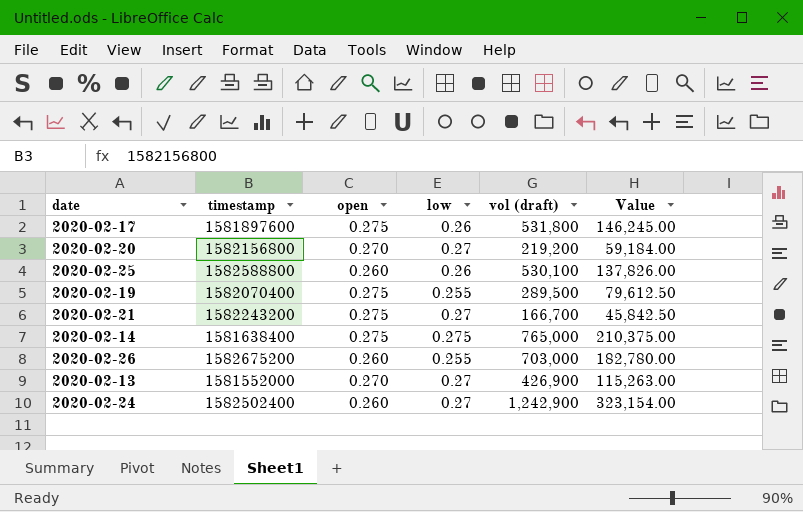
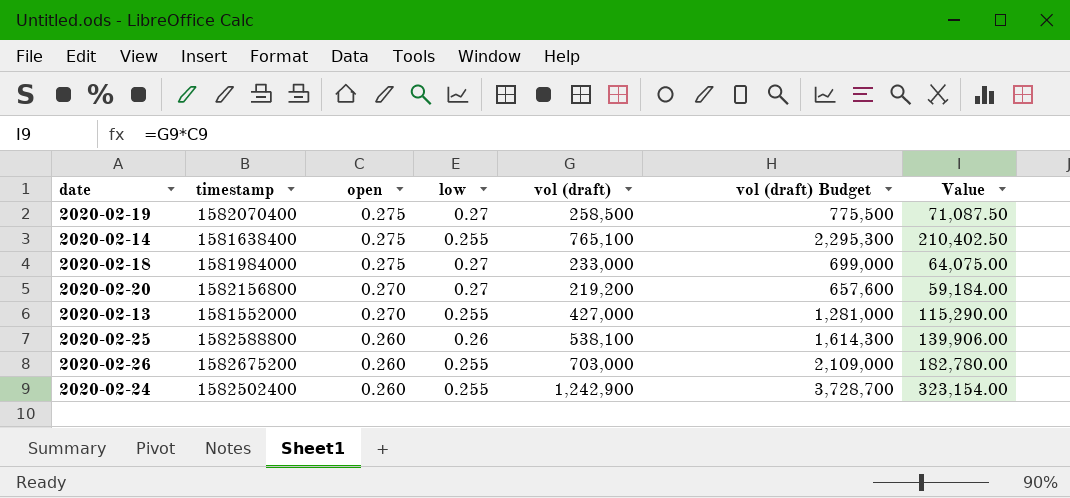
row order: none -> open descending
column vol (draft) Budget | formula: none -> [vol (draft)] * 3
row 2020-02-17: 1581897600 | 0.275 | 0.26 | 531,800 | 146,245.00 -> none
row 2020-02-21: 1582243200 | 0.275 | 0.27 | 166,700 | 45,842.50 -> none
2020-02-19 | low: 0.255 -> 0.27
2020-02-19 | vol (draft): 289,500 -> 258,500
2020-02-19 | Value: 79,612.50 -> 71,087.50
2020-02-14 | low: 0.275 -> 0.255
2020-02-14 | vol (draft): 765,000 -> 765,100
2020-02-14 | Value: 210,375.00 -> 210,402.50
row 2020-02-18: none -> 1581984000 | 0.275 | 0.27 | 233,000 | 699,000 | 64,075.00
2020-02-13 | low: 0.27 -> 0.255
2020-02-13 | vol (draft): 426,900 -> 427,000
2020-02-13 | Value: 115,263.00 -> 115,290.00
2020-02-25 | vol (draft): 530,100 -> 538,100
2020-02-25 | Value: 137,826.00 -> 139,906.00
2020-02-24 | low: 0.27 -> 0.255

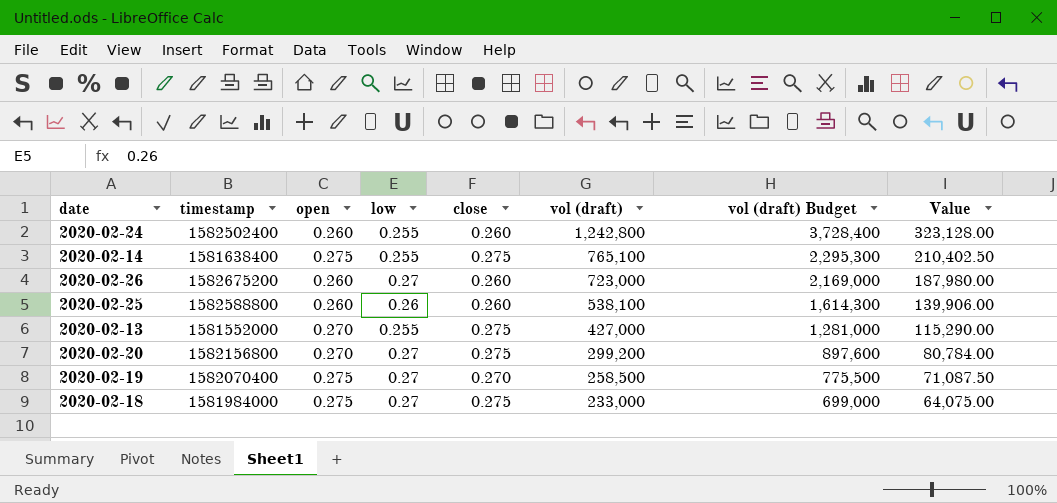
row order: open descending -> vol (draft) descending
column close | position: none -> 5
2020-02-24 | vol (draft): 1,242,900 -> 1,242,800
2020-02-24 | vol (draft) Budget: 3,728,700 -> 3,728,400
2020-02-24 | Value: 323,154.00 -> 323,128.00
2020-02-26 | low: 0.255 -> 0.27
2020-02-26 | vol (draft): 703,000 -> 723,000
2020-02-26 | vol (draft) Budget: 2,109,000 -> 2,169,000
2020-02-26 | Value: 182,780.00 -> 187,980.00
2020-02-20 | vol (draft): 219,200 -> 299,200
2020-02-20 | vol (draft) Budget: 657,600 -> 897,600
2020-02-20 | Value: 59,184.00 -> 80,784.00

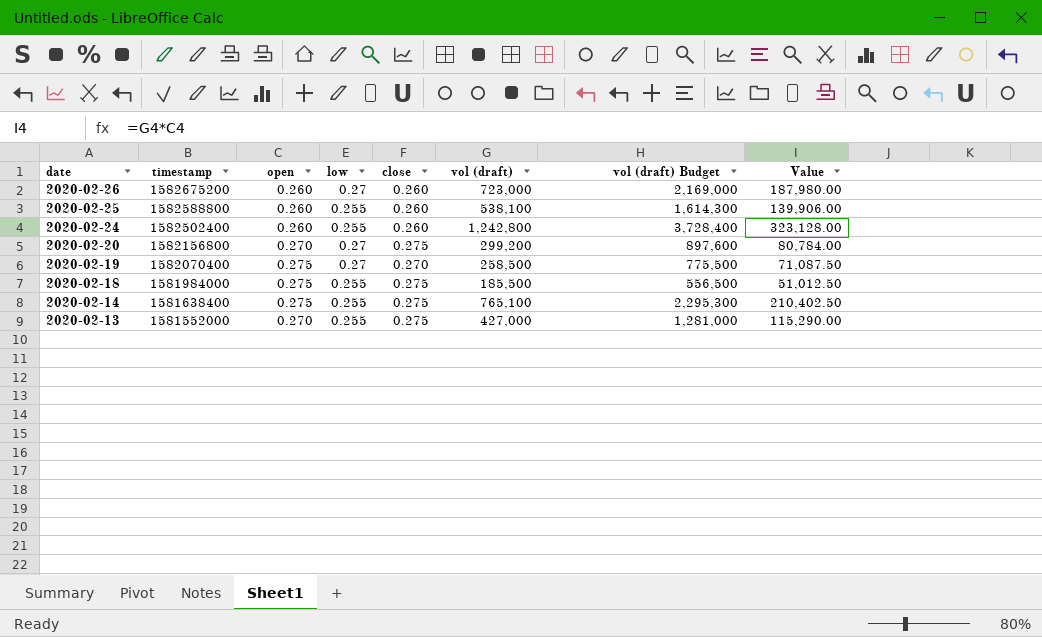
row order: vol (draft) descending -> date descending
2020-02-25 | low: 0.26 -> 0.255
2020-02-18 | low: 0.27 -> 0.255
2020-02-18 | vol (draft): 233,000 -> 185,500
2020-02-18 | vol (draft) Budget: 699,000 -> 556,500
2020-02-18 | Value: 64,075.00 -> 51,012.50

